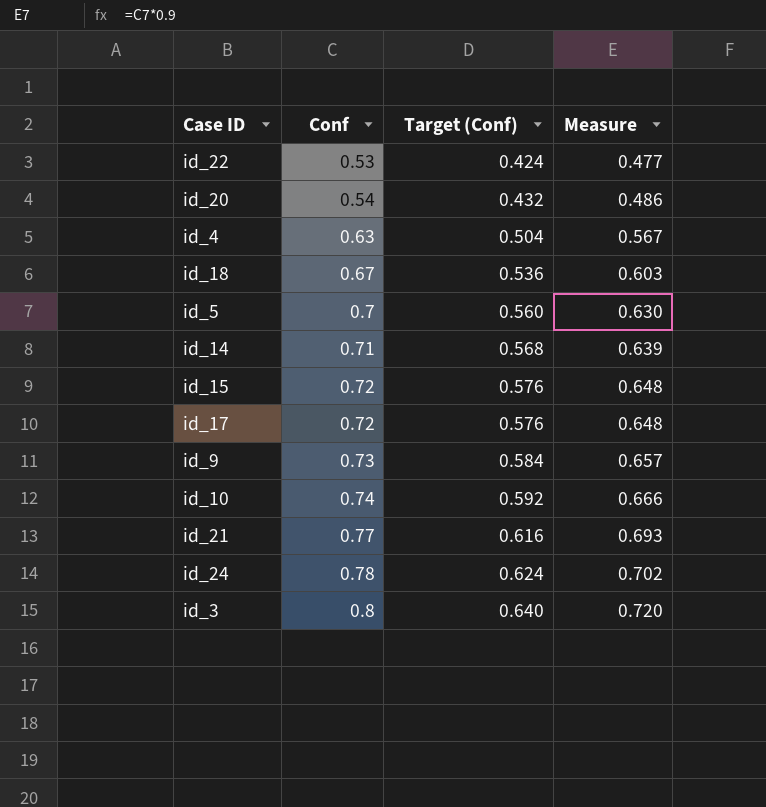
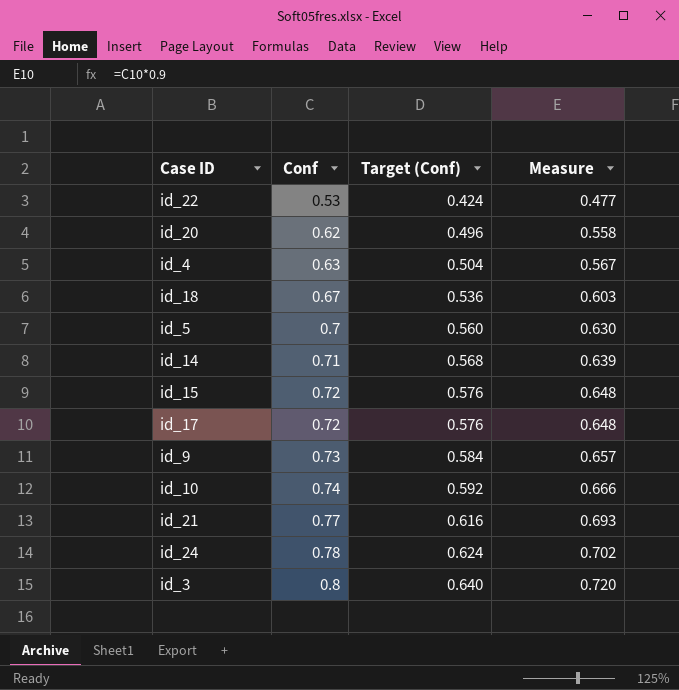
id_20 | Conf: 0.54 -> 0.62
id_20 | Target (Conf): 0.432 -> 0.496
id_20 | Measure: 0.486 -> 0.558

